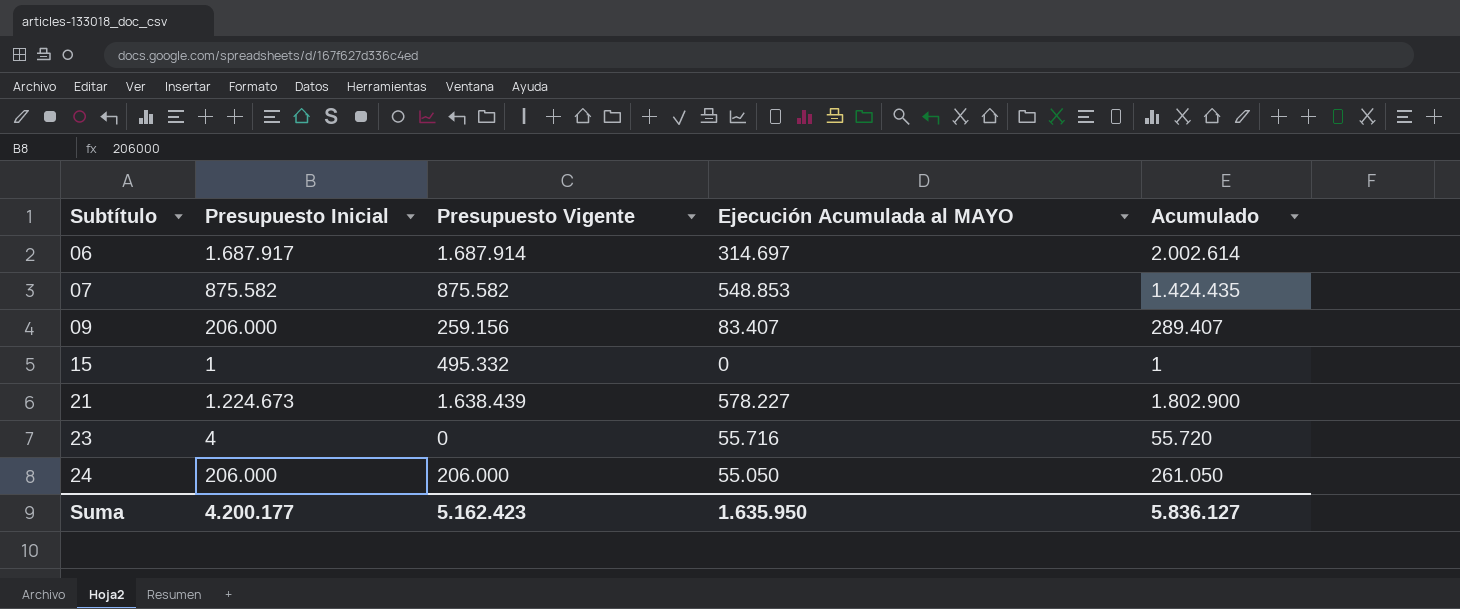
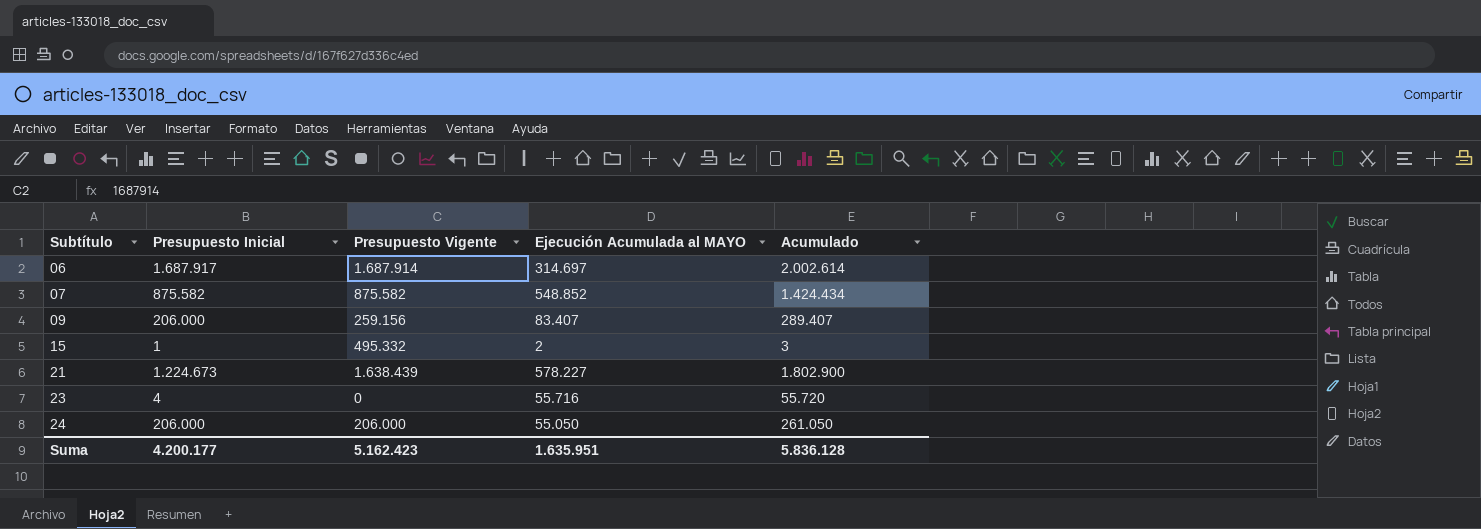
07 | Ejecución Acumulada al MAYO: 548.853 -> 548.852
07 | Acumulado: 1.424.435 -> 1.424.434
15 | Ejecución Acumulada al MAYO: 0 -> 2
15 | Acumulado: 1 -> 3
Suma | Ejecución Acumulada al MAYO: 1.635.950 -> 1.635.951
Suma | Acumulado: 5.836.127 -> 5.836.128

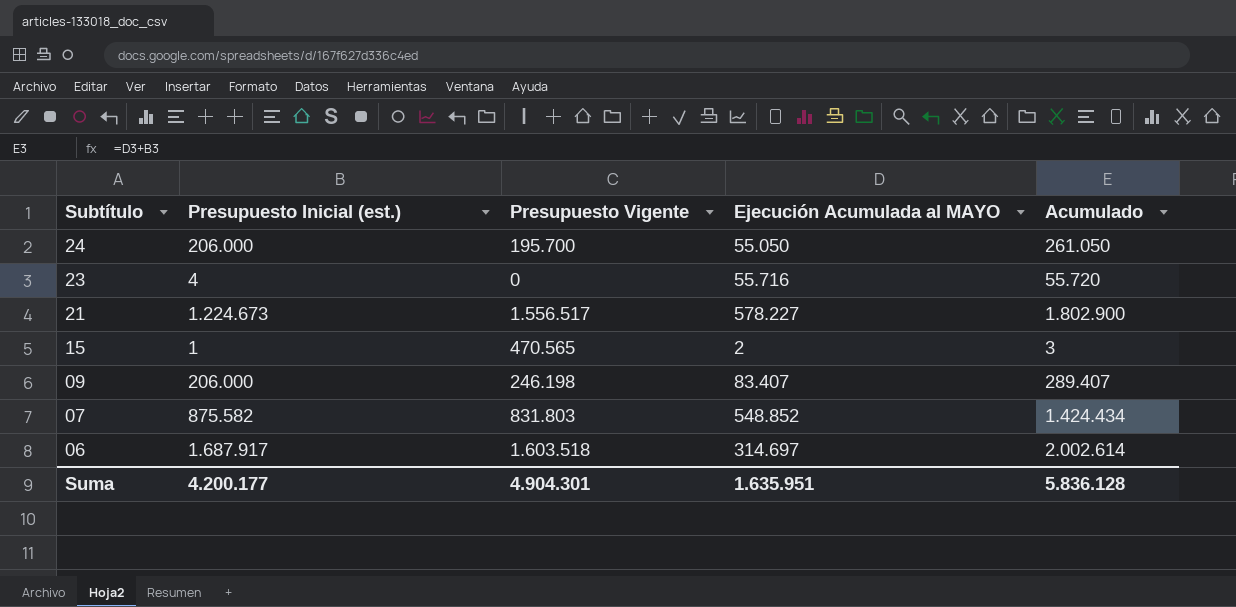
row order: Subtítulo ascending -> Subtítulo descending
column name: Presupuesto Inicial -> Presupuesto Inicial (est.)
24 | Presupuesto Vigente: 206.000 -> 195.700
21 | Presupuesto Vigente: 1.638.439 -> 1.556.517
15 | Presupuesto Vigente: 495.332 -> 470.565
09 | Presupuesto Vigente: 259.156 -> 246.198
07 | Presupuesto Vigente: 875.582 -> 831.803
06 | Presupuesto Vigente: 1.687.914 -> 1.603.518
Suma | Presupuesto Vigente: 5.162.423 -> 4.904.301

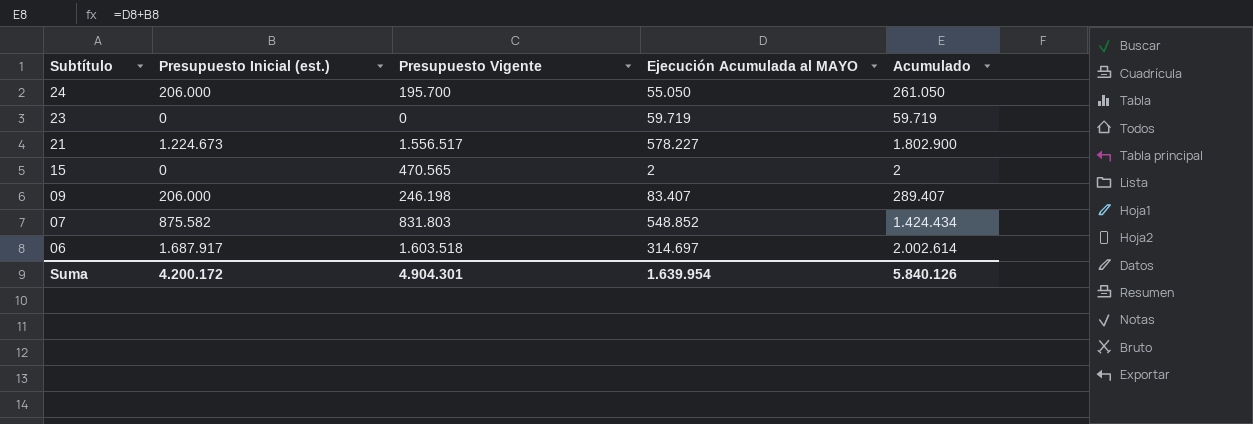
23 | Presupuesto Inicial (est.): 4 -> 0
23 | Ejecución Acumulada al MAYO: 55.716 -> 59.719
23 | Acumulado: 55.720 -> 59.719
15 | Presupuesto Inicial (est.): 1 -> 0
15 | Acumulado: 3 -> 2
Suma | Presupuesto Inicial (est.): 4.200.177 -> 4.200.172
Suma | Ejecución Acumulada al MAYO: 1.635.951 -> 1.639.954
Suma | Acumulado: 5.836.128 -> 5.840.126

